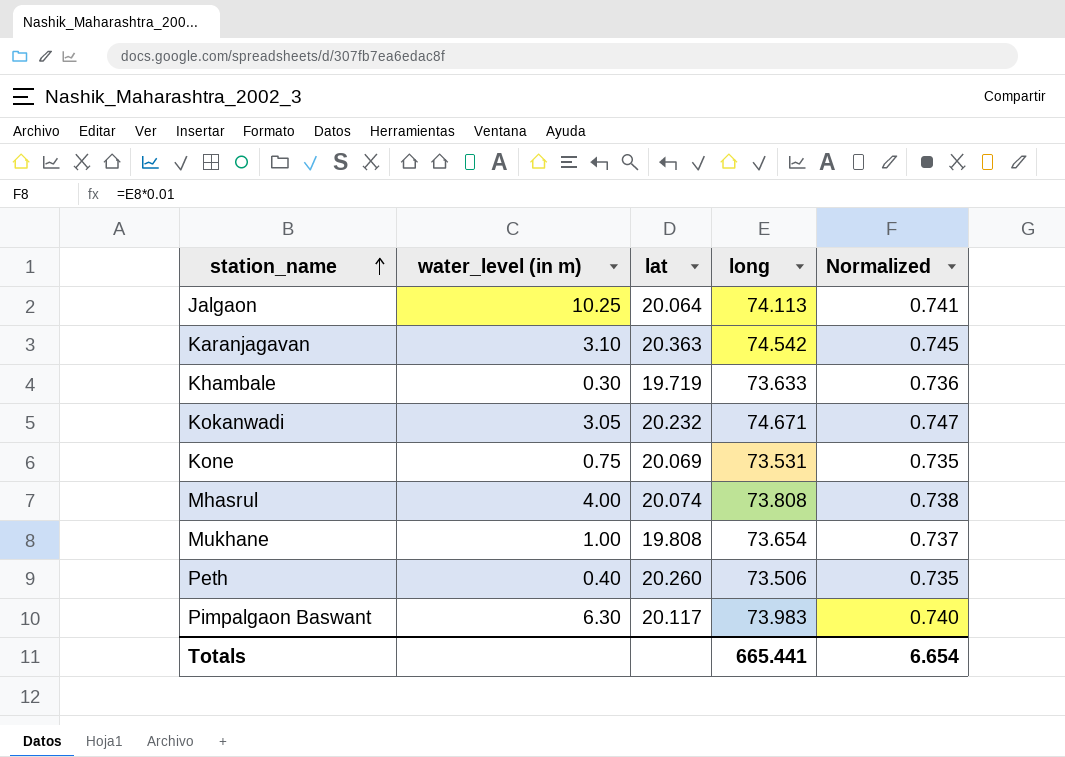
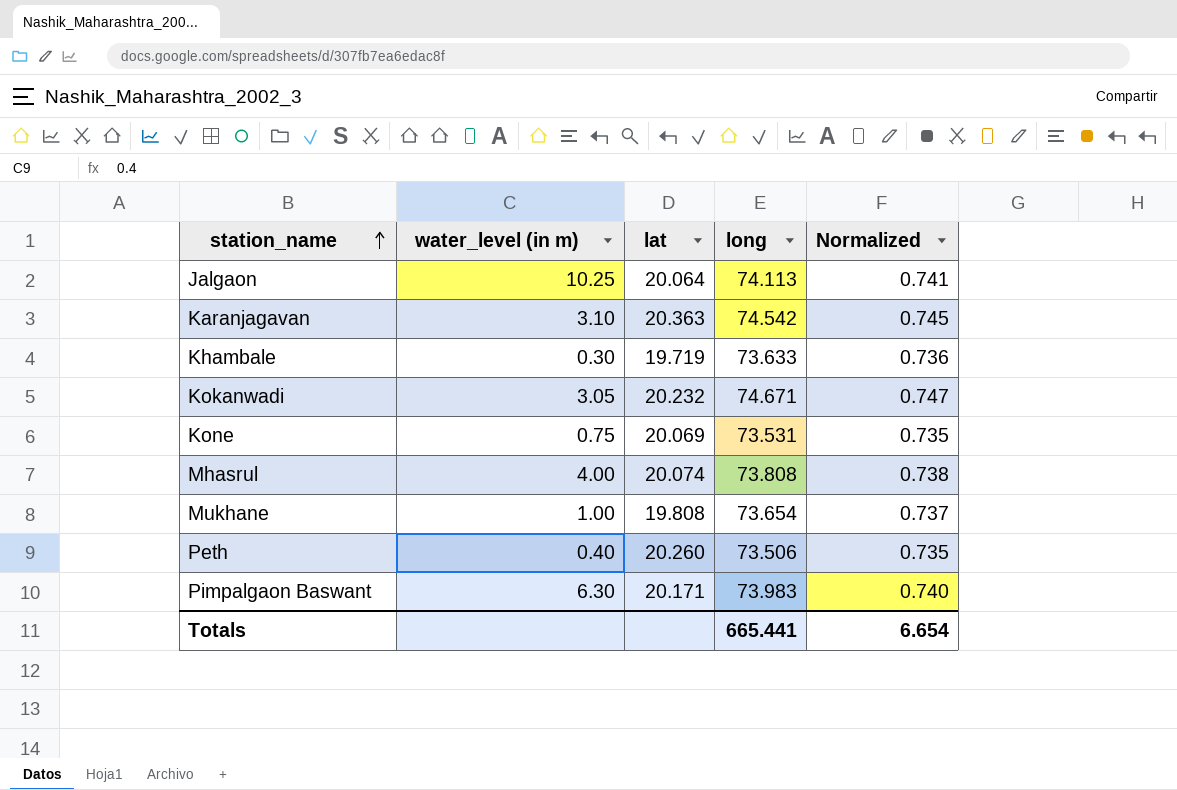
Pimpalgaon Baswant | lat: 20.117 -> 20.171

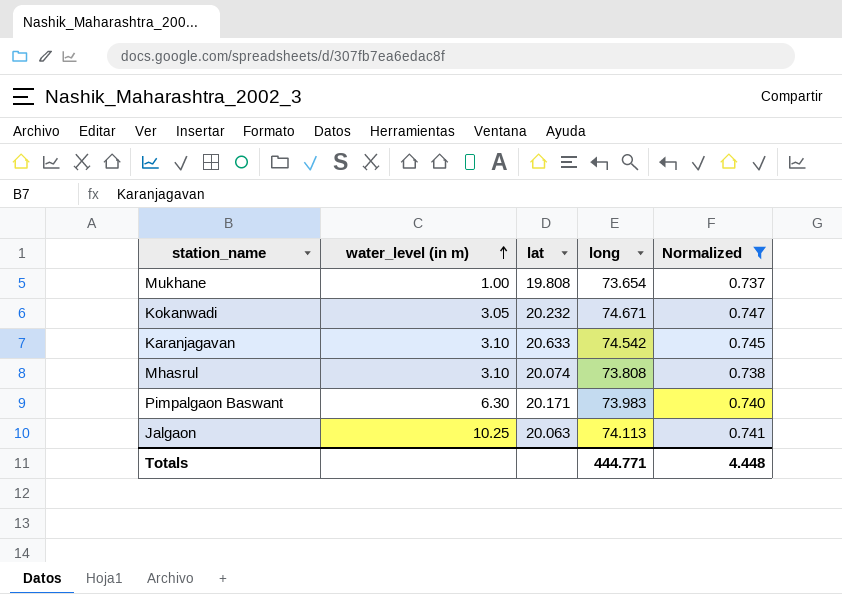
filter: none -> Normalized >= 0.737
row order: station_name ascending -> water_level (in m) ascending
Karanjagavan | lat: 20.363 -> 20.633
Mhasrul | water_level (in m): 4.00 -> 3.10
Jalgaon | lat: 20.064 -> 20.063
Totals | long: 665.441 -> 444.771
Totals | Normalized: 6.654 -> 4.448

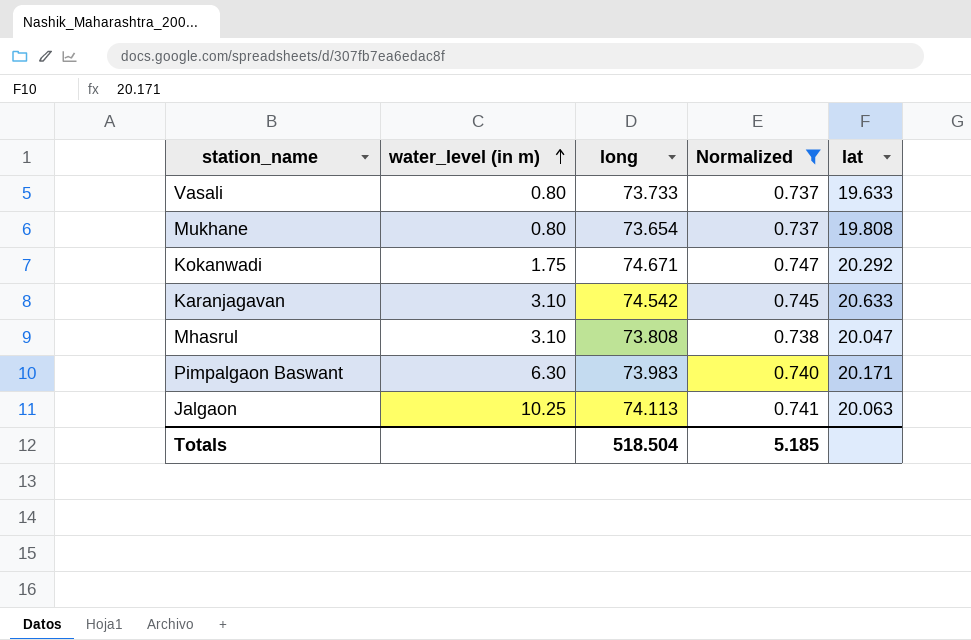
column lat | position: 3 -> 5
row Vasali: none -> 0.80 | 73.733 | 0.737 | 19.633
Mukhane | water_level (in m): 1.00 -> 0.80
Kokanwadi | water_level (in m): 3.05 -> 1.75
Kokanwadi | lat: 20.232 -> 20.292
Mhasrul | lat: 20.074 -> 20.047
Totals | long: 444.771 -> 518.504
Totals | Normalized: 4.448 -> 5.185

